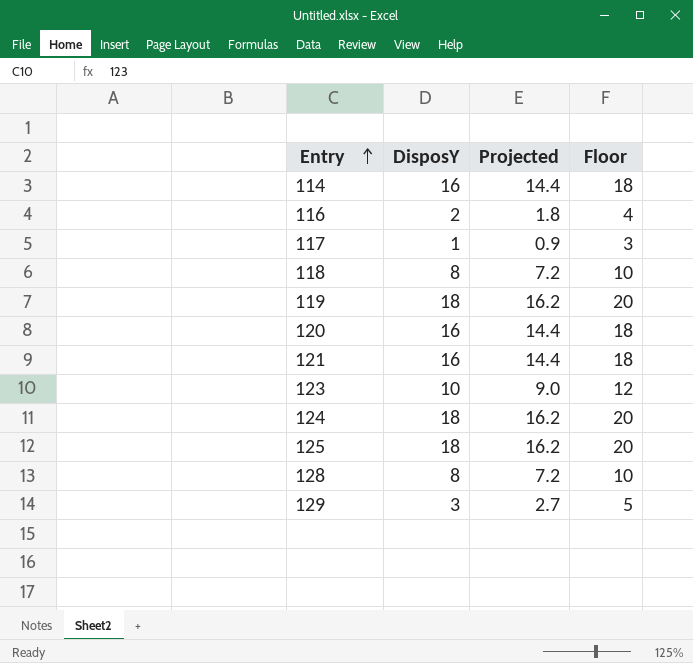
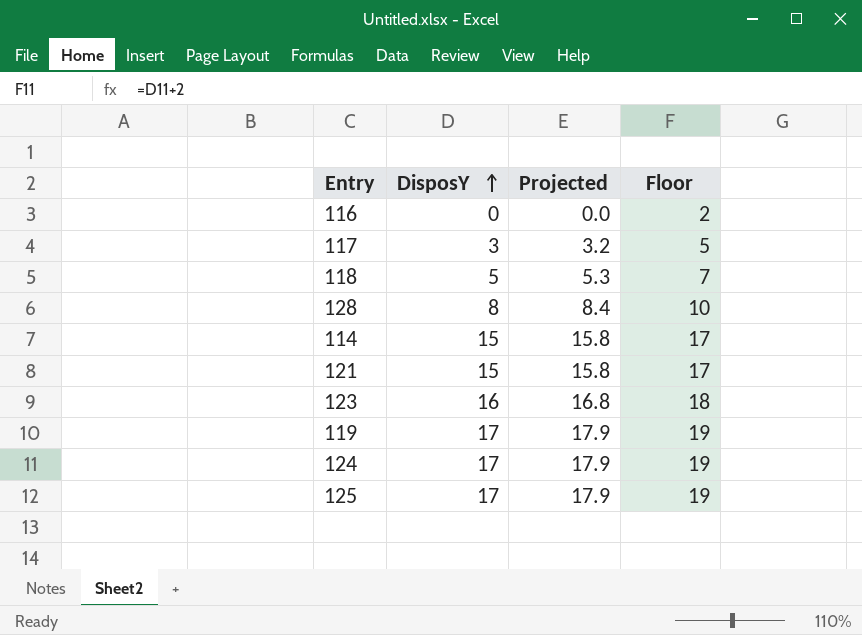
row order: Entry ascending -> DisposY ascending
column Projected | formula: [DisposY] * 0.9 -> [DisposY] * 1.05
row 120: 16 | 14.4 | 18 -> none
row 129: 3 | 2.7 | 5 -> none
116 | DisposY: 2 -> 0
116 | Floor: 4 -> 2
117 | DisposY: 1 -> 3
117 | Floor: 3 -> 5
118 | DisposY: 8 -> 5
118 | Floor: 10 -> 7
114 | DisposY: 16 -> 15
114 | Floor: 18 -> 17
121 | DisposY: 16 -> 15
121 | Floor: 18 -> 17
123 | DisposY: 10 -> 16
123 | Floor: 12 -> 18
119 | DisposY: 18 -> 17
119 | Floor: 20 -> 19
124 | DisposY: 18 -> 17
124 | Floor: 20 -> 19
125 | DisposY: 18 -> 17
125 | Floor: 20 -> 19

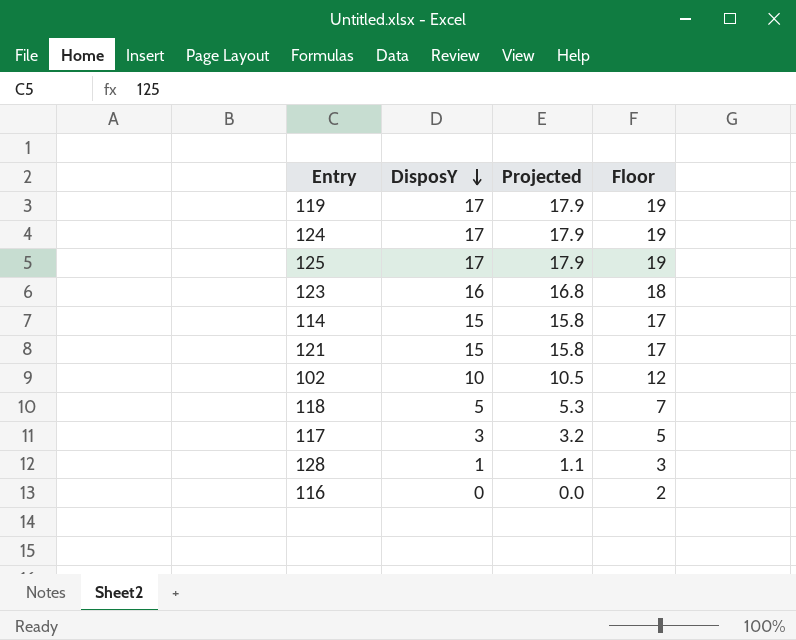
row order: DisposY ascending -> DisposY descending
row 102: none -> 10 | 10.5 | 12
128 | DisposY: 8 -> 1
128 | Projected: 8.4 -> 1.1
128 | Floor: 10 -> 3

